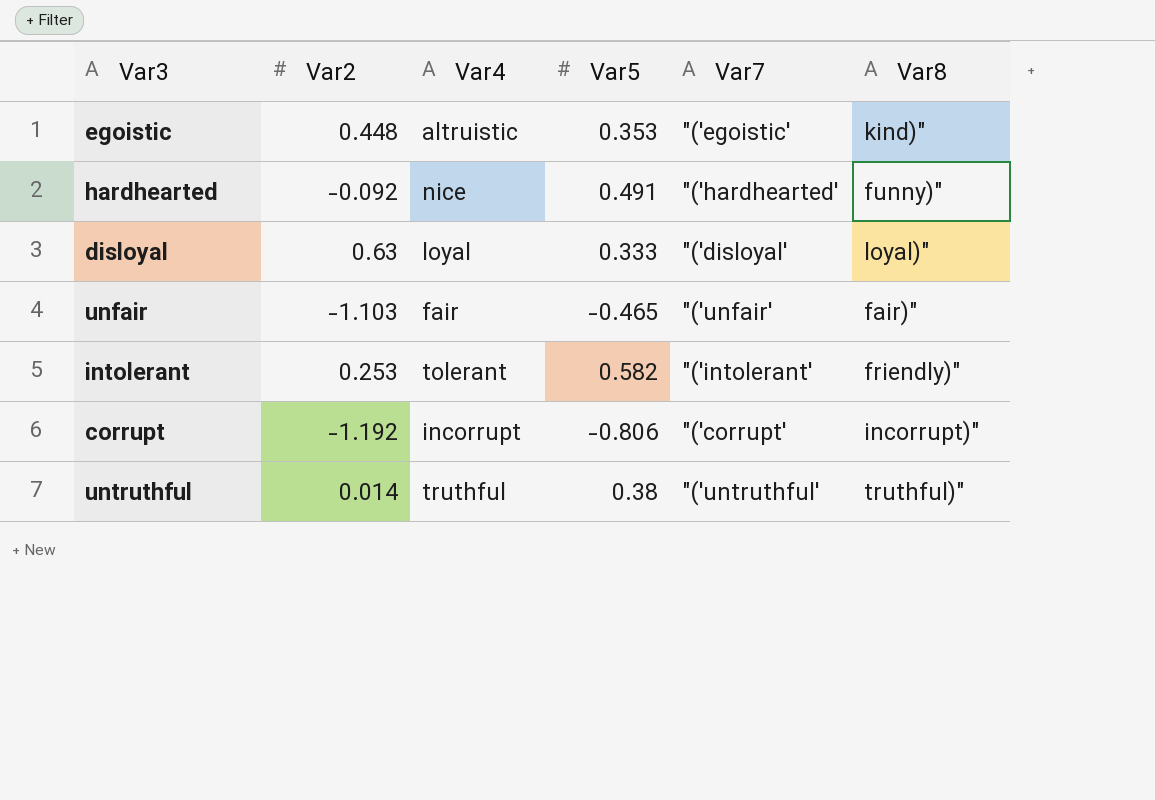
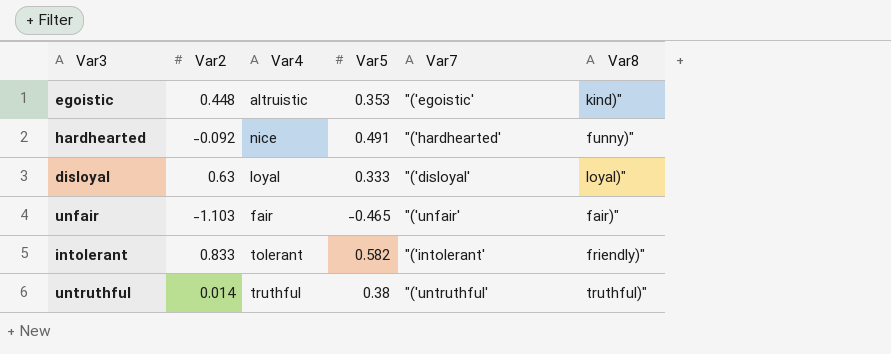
row corrupt: -1.192 | incorrupt | -0.806 | "('corrupt' | incorrupt)" -> none
intolerant | Var2: 0.253 -> 0.833

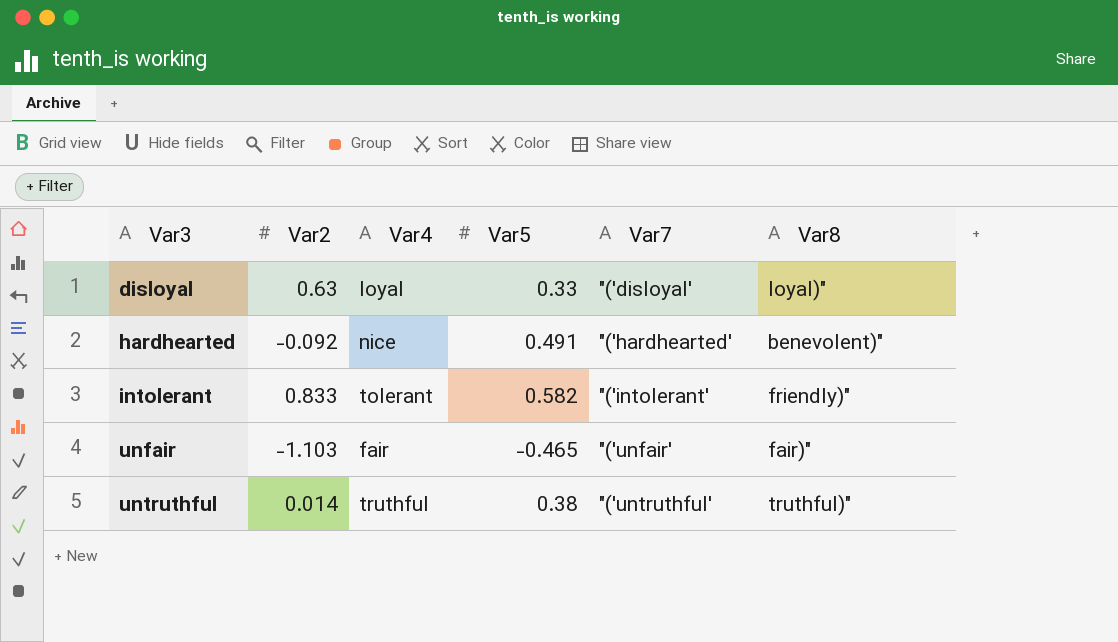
row order: none -> Var3 ascending
row egoistic: 0.448 | altruistic | 0.353 | "('egoistic' | kind)" -> none
disloyal | Var5: 0.333 -> 0.33
hardhearted | Var8: funny)" -> benevolent)"

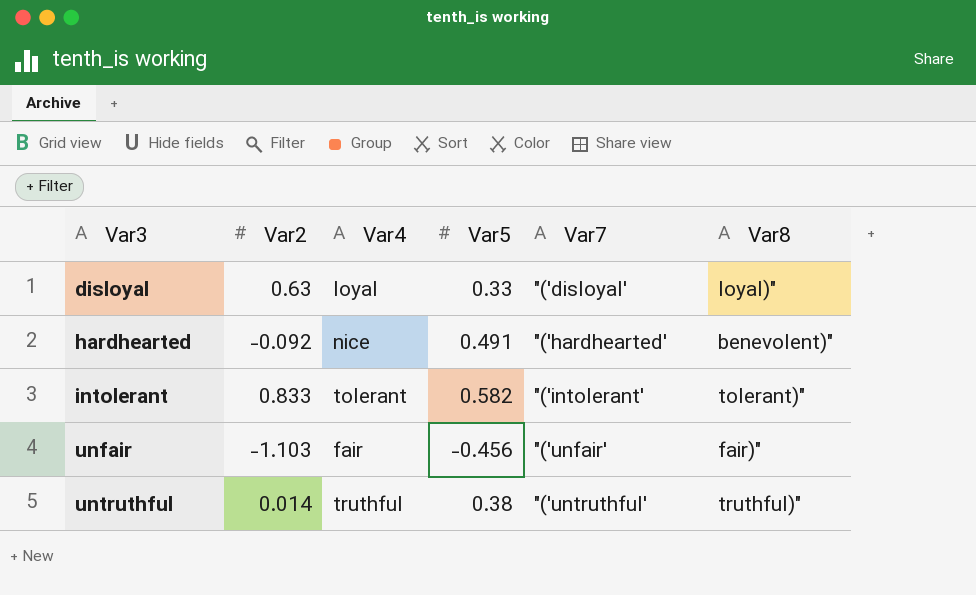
intolerant | Var8: friendly)" -> tolerant)"
unfair | Var5: -0.465 -> -0.456

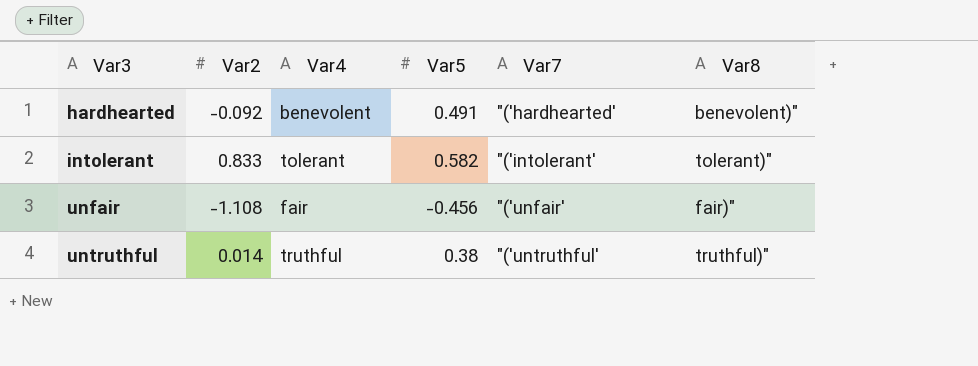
row disloyal: 0.63 | loyal | 0.33 | "('disloyal' | loyal)" -> none
hardhearted | Var4: nice -> benevolent
unfair | Var2: -1.103 -> -1.108

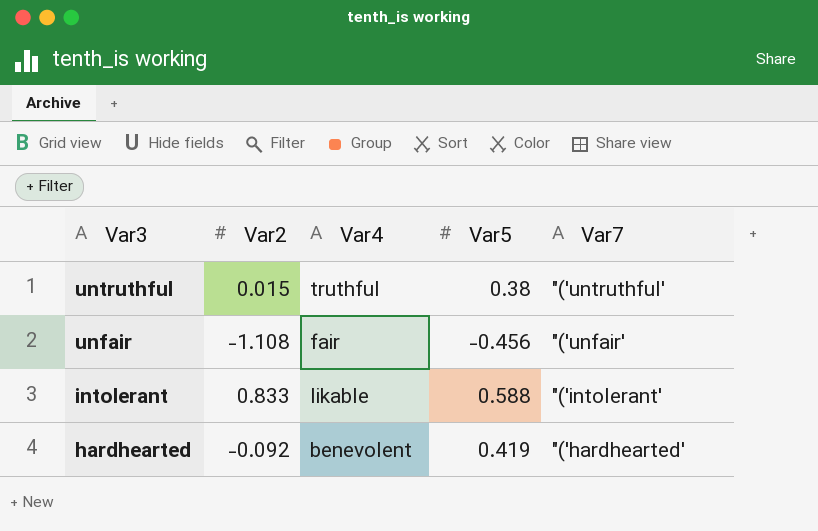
row order: Var3 ascending -> Var3 descending
column Var8 | position: 6 -> none
untruthful | Var2: 0.014 -> 0.015
intolerant | Var4: tolerant -> likable
intolerant | Var5: 0.582 -> 0.588
hardhearted | Var5: 0.491 -> 0.419

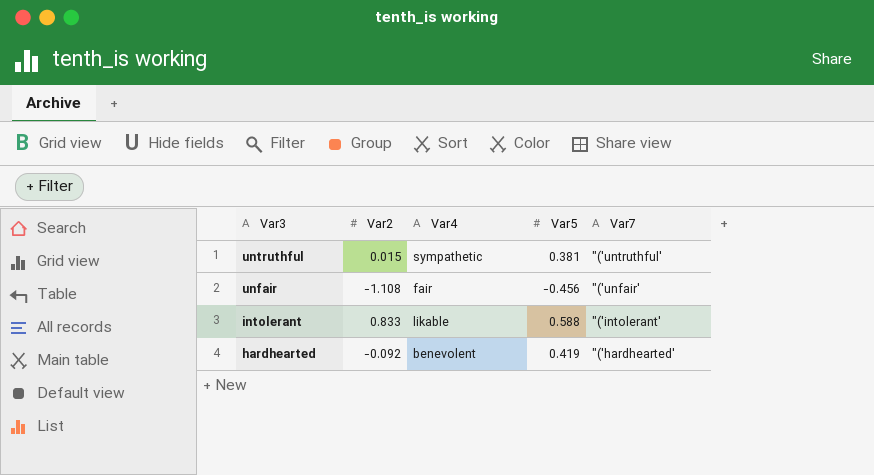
untruthful | Var4: truthful -> sympathetic
untruthful | Var5: 0.38 -> 0.381

